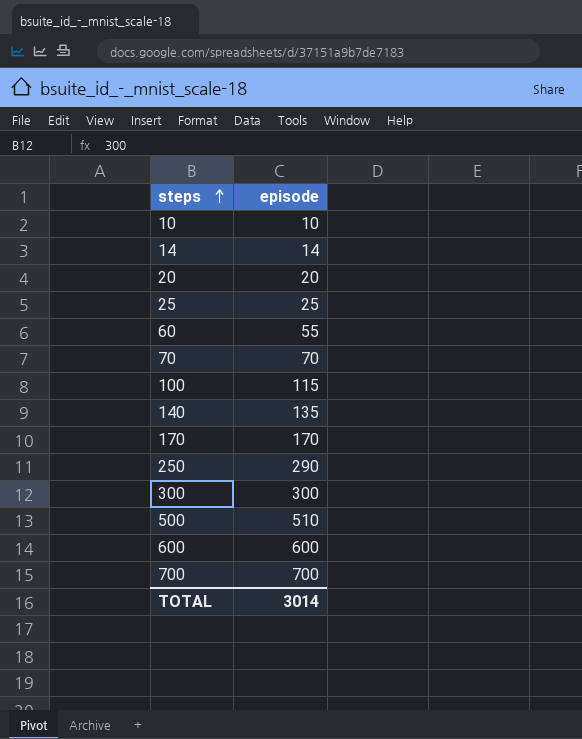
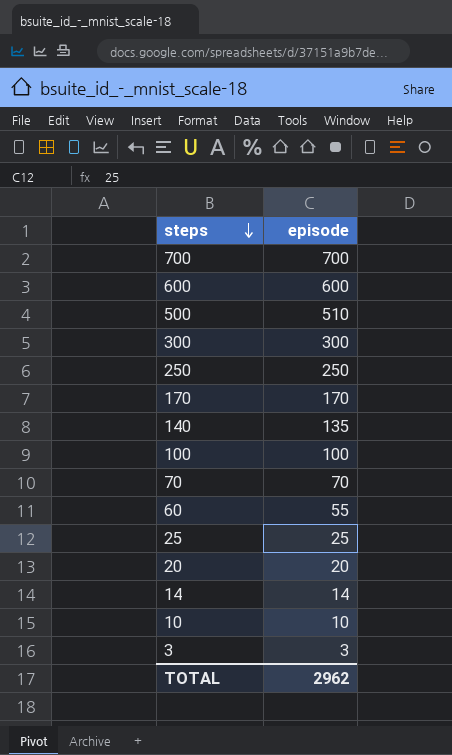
row order: steps ascending -> steps descending
250 | episode: 290 -> 250
100 | episode: 115 -> 100
row 3: none -> 3
TOTAL | episode: 3014 -> 2962

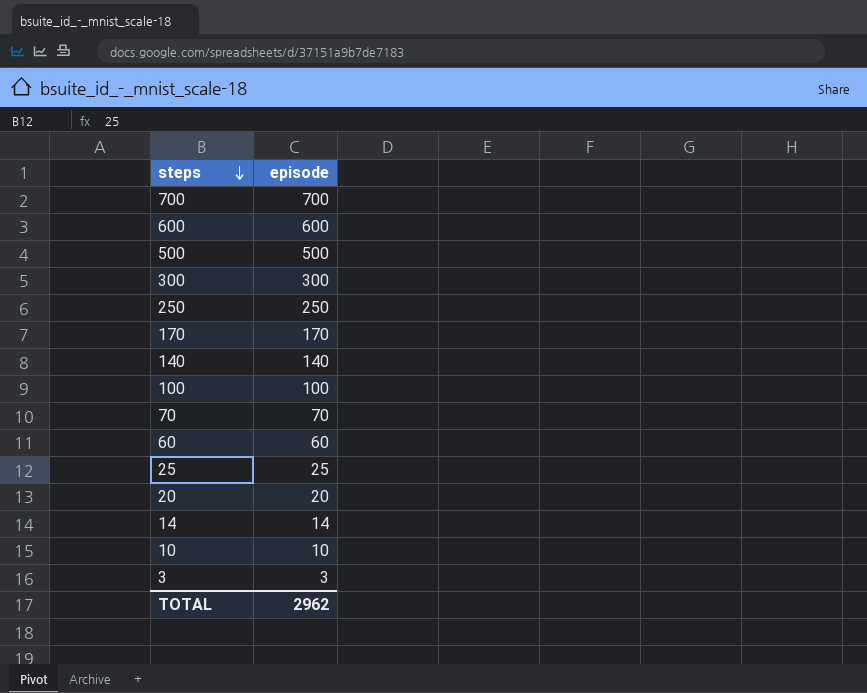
500 | episode: 510 -> 500
140 | episode: 135 -> 140
60 | episode: 55 -> 60

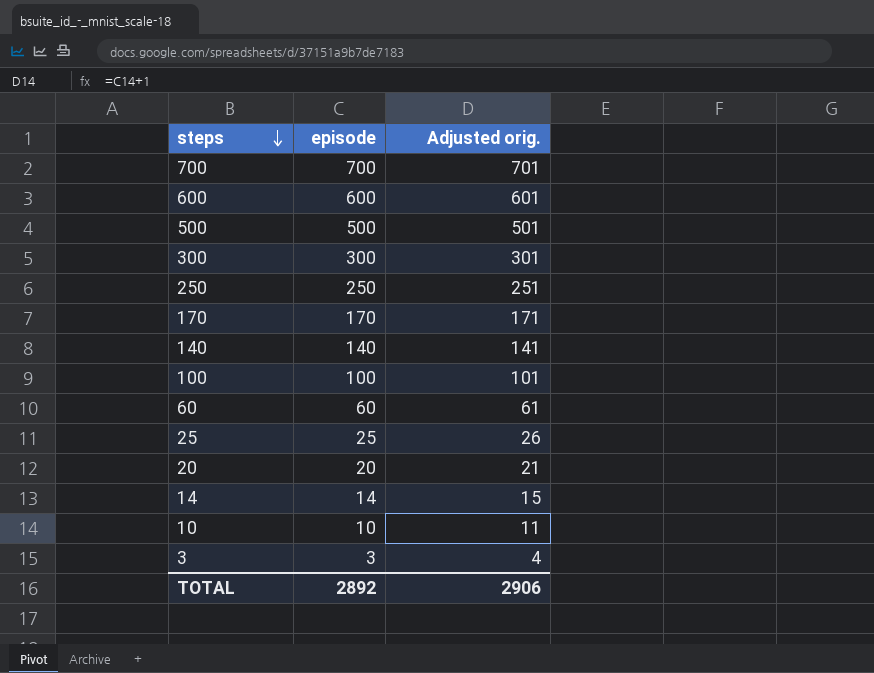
column Adjusted orig. | formula: none -> [episode] + 1
row 70: 70 -> none
TOTAL | episode: 2962 -> 2892

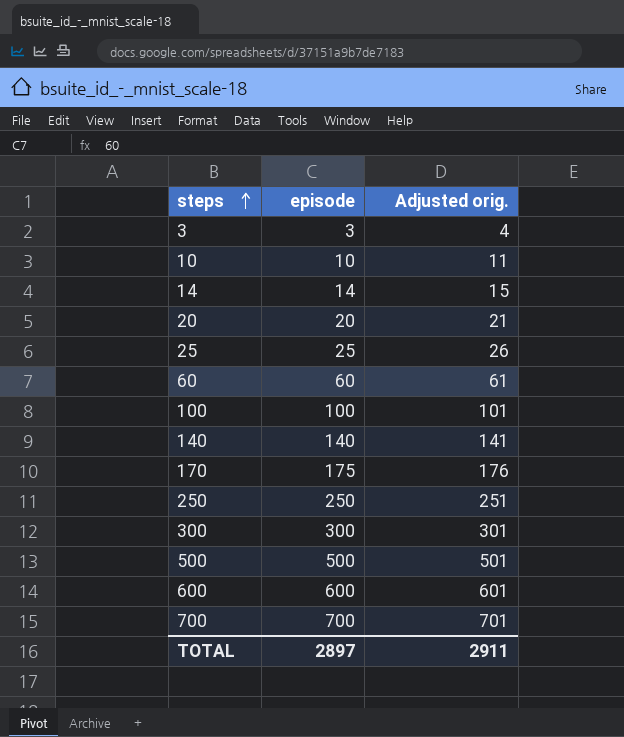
row order: steps descending -> steps ascending
170 | episode: 170 -> 175
170 | Adjusted orig.: 171 -> 176
TOTAL | episode: 2892 -> 2897
TOTAL | Adjusted orig.: 2906 -> 2911

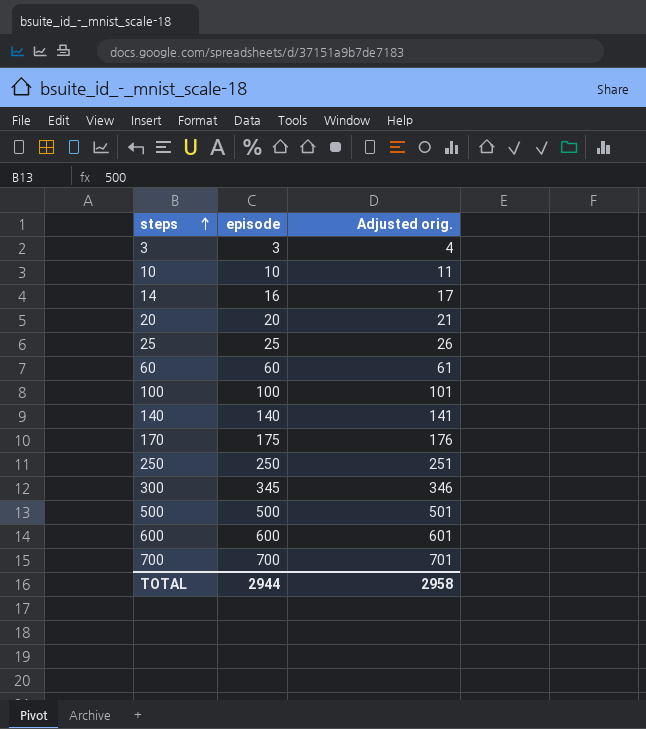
14 | episode: 14 -> 16
14 | Adjusted orig.: 15 -> 17
300 | episode: 300 -> 345
300 | Adjusted orig.: 301 -> 346
TOTAL | episode: 2897 -> 2944
TOTAL | Adjusted orig.: 2911 -> 2958

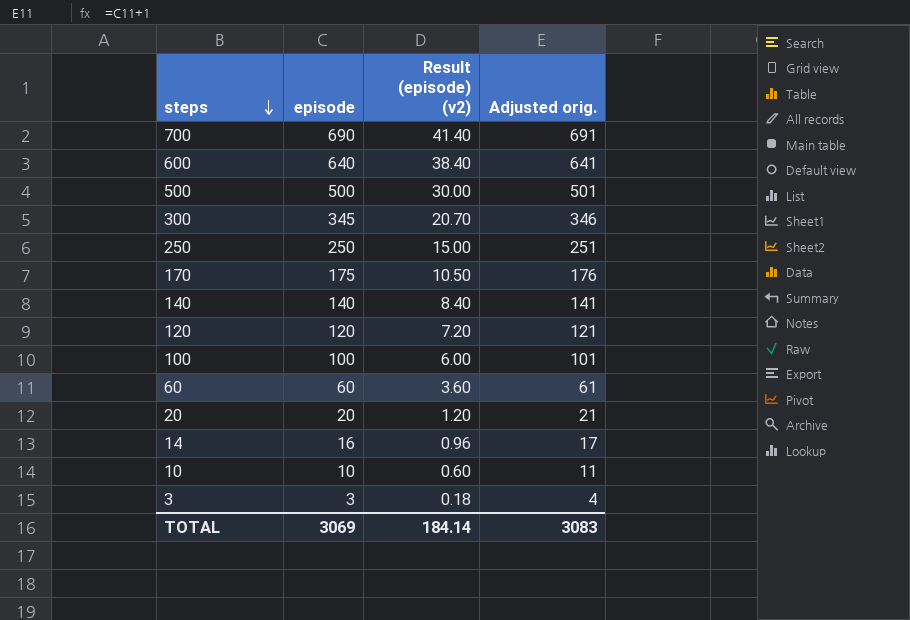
row order: steps ascending -> steps descending
column Result (episode) (v2) | formula: none -> [episode] * 0.06
row 25: 25 | 26 -> none
700 | episode: 700 -> 690
700 | Adjusted orig.: 701 -> 691
600 | episode: 600 -> 640
600 | Adjusted orig.: 601 -> 641
row 120: none -> 120 | 7.20 | 121
TOTAL | episode: 2944 -> 3069
TOTAL | Adjusted orig.: 2958 -> 3083

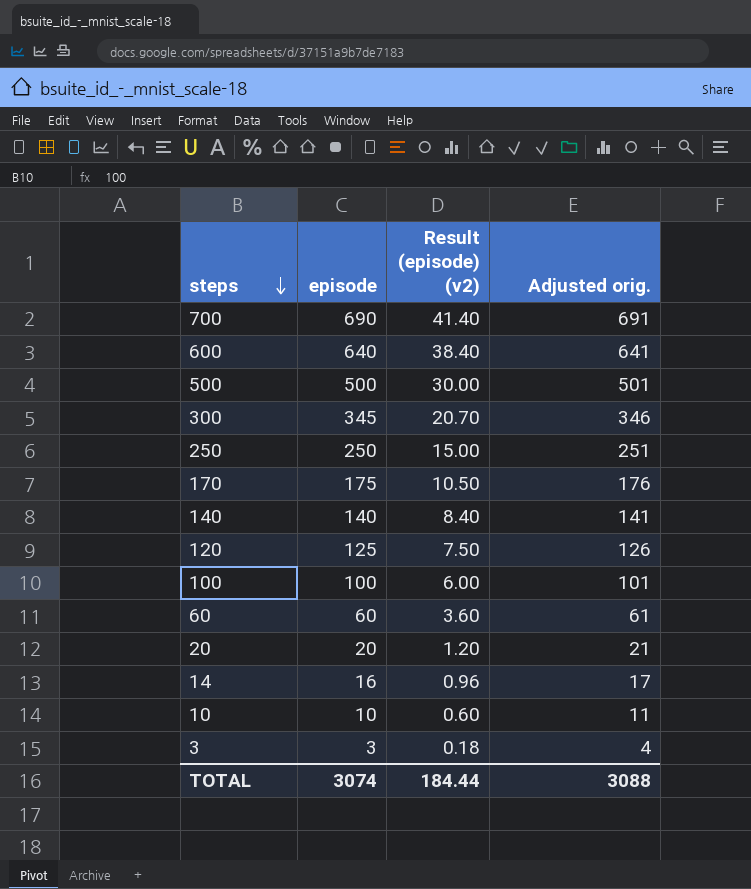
120 | episode: 120 -> 125
120 | Result (episode) (v2): 7.20 -> 7.50
120 | Adjusted orig.: 121 -> 126
TOTAL | episode: 3069 -> 3074
TOTAL | Result (episode) (v2): 184.14 -> 184.44
TOTAL | Adjusted orig.: 3083 -> 3088

